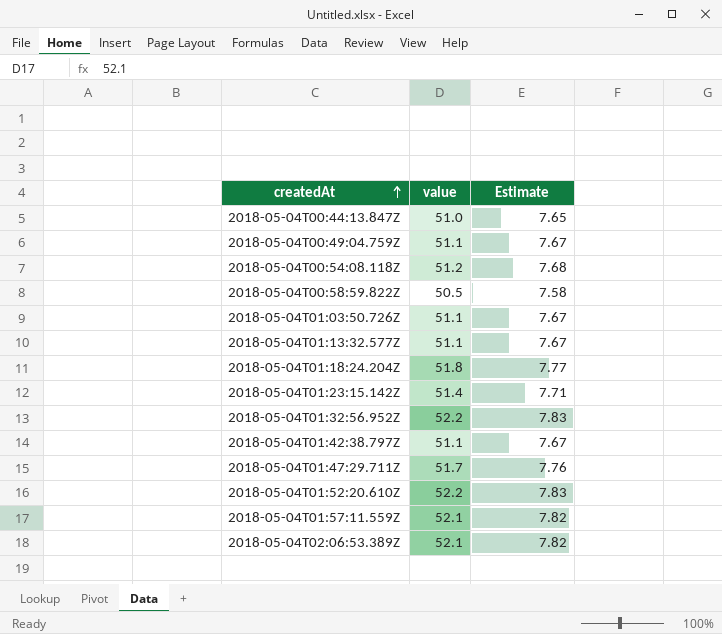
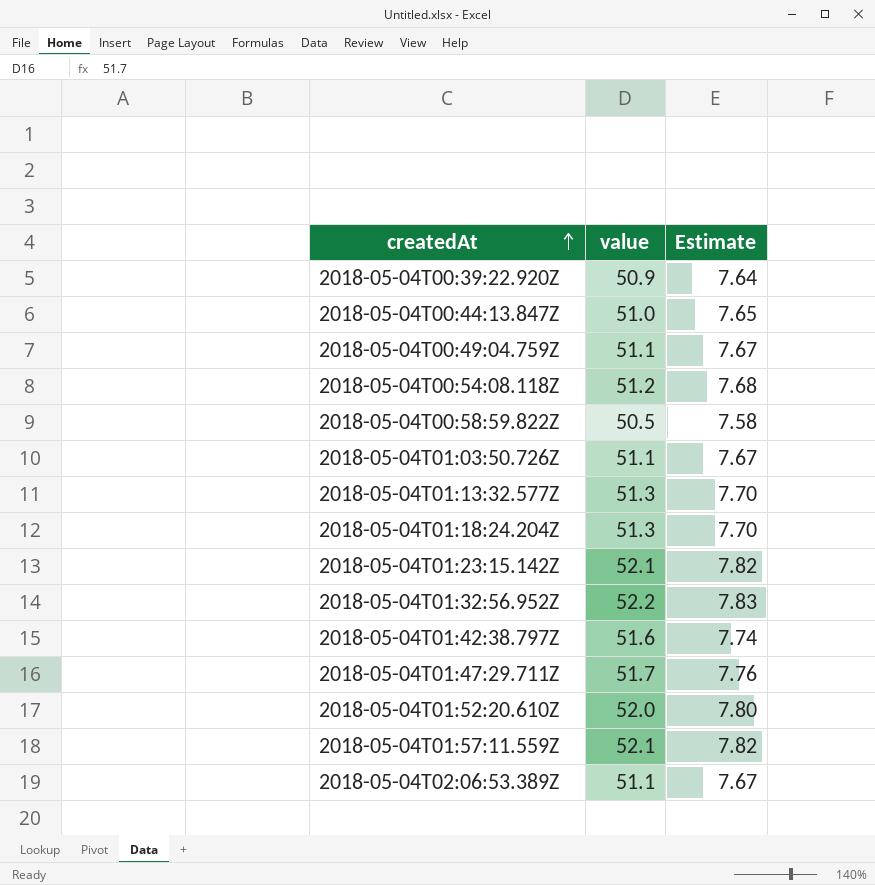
row 2018-05-04T00:39:22.920Z: none -> 50.9 | 7.64
2018-05-04T01:13:32.577Z | value: 51.1 -> 51.3
2018-05-04T01:13:32.577Z | Estimate: 7.67 -> 7.70
2018-05-04T01:18:24.204Z | value: 51.8 -> 51.3
2018-05-04T01:18:24.204Z | Estimate: 7.77 -> 7.70
2018-05-04T01:23:15.142Z | value: 51.4 -> 52.1
2018-05-04T01:23:15.142Z | Estimate: 7.71 -> 7.82
2018-05-04T01:42:38.797Z | value: 51.1 -> 51.6
2018-05-04T01:42:38.797Z | Estimate: 7.67 -> 7.74
2018-05-04T01:52:20.610Z | value: 52.2 -> 52.0
2018-05-04T01:52:20.610Z | Estimate: 7.83 -> 7.80
2018-05-04T02:06:53.389Z | value: 52.1 -> 51.1
2018-05-04T02:06:53.389Z | Estimate: 7.82 -> 7.67

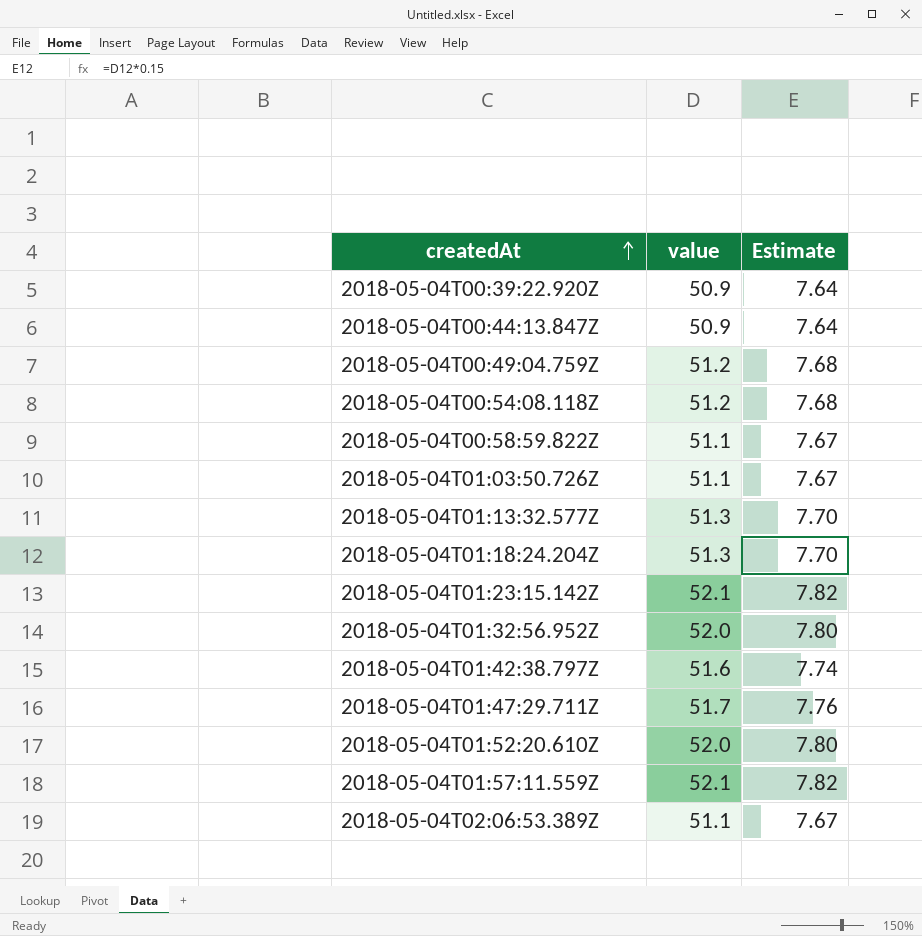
2018-05-04T00:44:13.847Z | value: 51.0 -> 50.9
2018-05-04T00:44:13.847Z | Estimate: 7.65 -> 7.64
2018-05-04T00:49:04.759Z | value: 51.1 -> 51.2
2018-05-04T00:49:04.759Z | Estimate: 7.67 -> 7.68
2018-05-04T00:58:59.822Z | value: 50.5 -> 51.1
2018-05-04T00:58:59.822Z | Estimate: 7.58 -> 7.67
2018-05-04T01:32:56.952Z | value: 52.2 -> 52.0
2018-05-04T01:32:56.952Z | Estimate: 7.83 -> 7.80

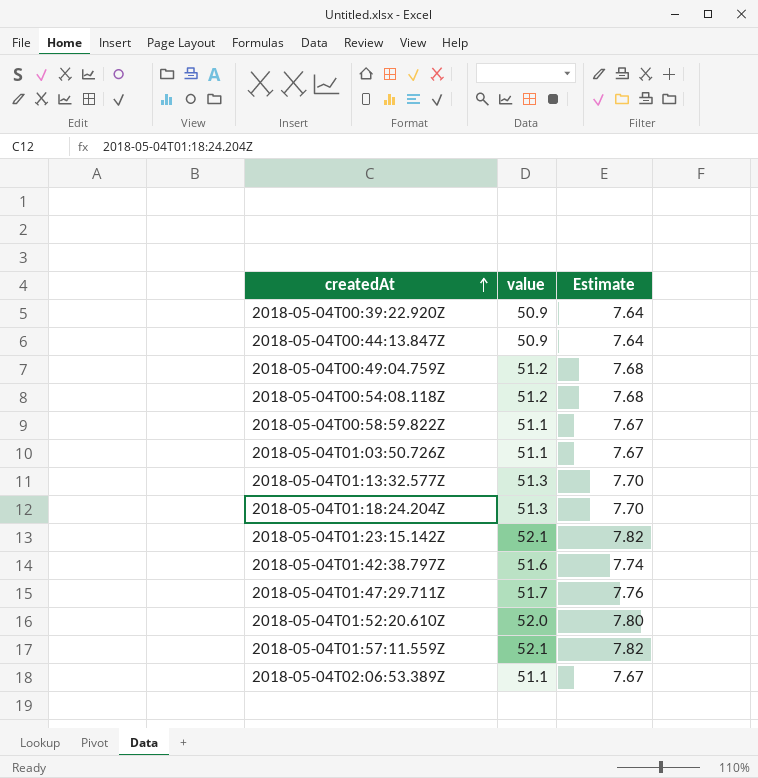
row 2018-05-04T01:32:56.952Z: 52.0 | 7.80 -> none

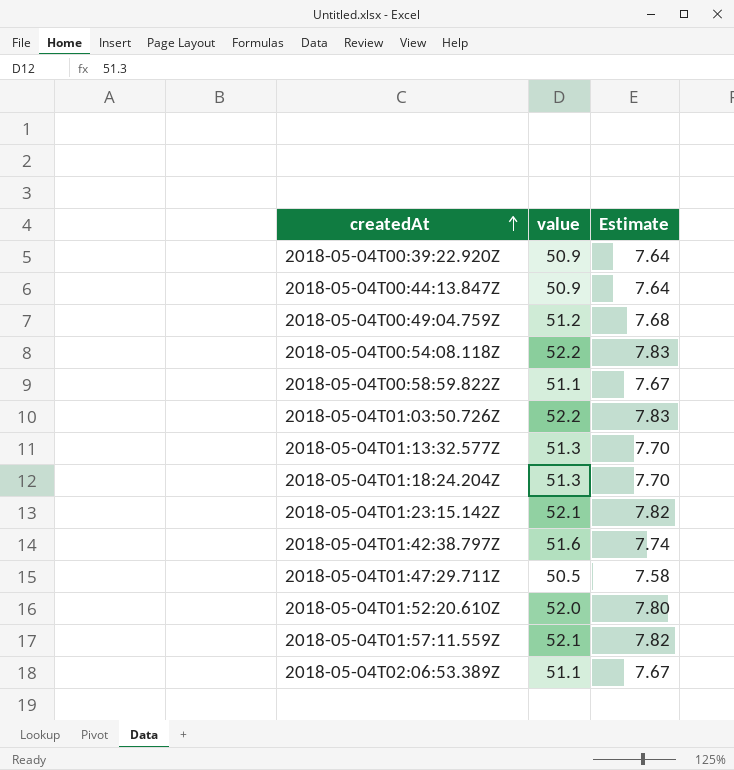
2018-05-04T00:54:08.118Z | value: 51.2 -> 52.2
2018-05-04T00:54:08.118Z | Estimate: 7.68 -> 7.83
2018-05-04T01:03:50.726Z | value: 51.1 -> 52.2
2018-05-04T01:03:50.726Z | Estimate: 7.67 -> 7.83
2018-05-04T01:47:29.711Z | value: 51.7 -> 50.5
2018-05-04T01:47:29.711Z | Estimate: 7.76 -> 7.58

